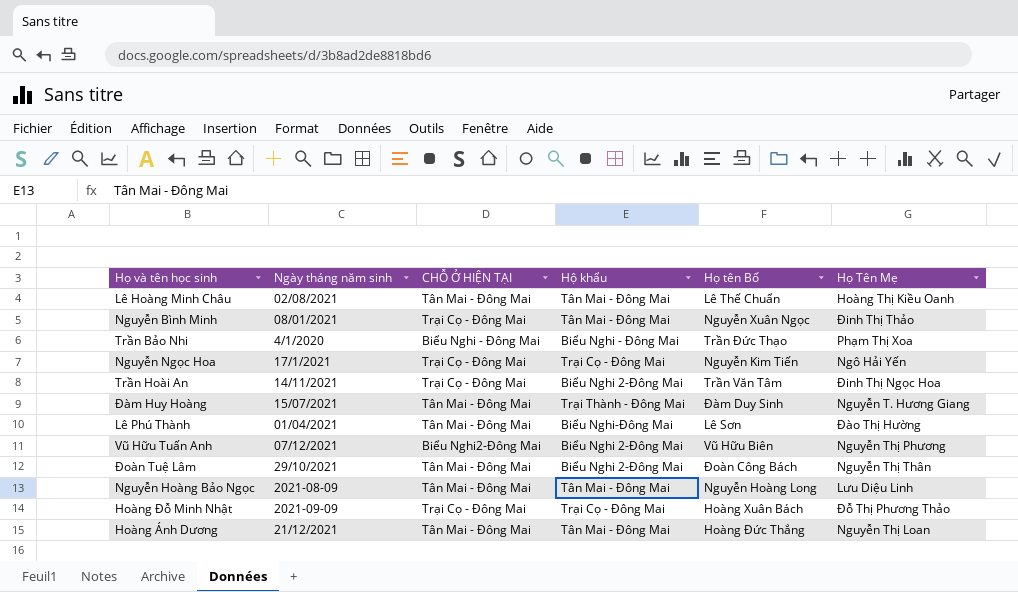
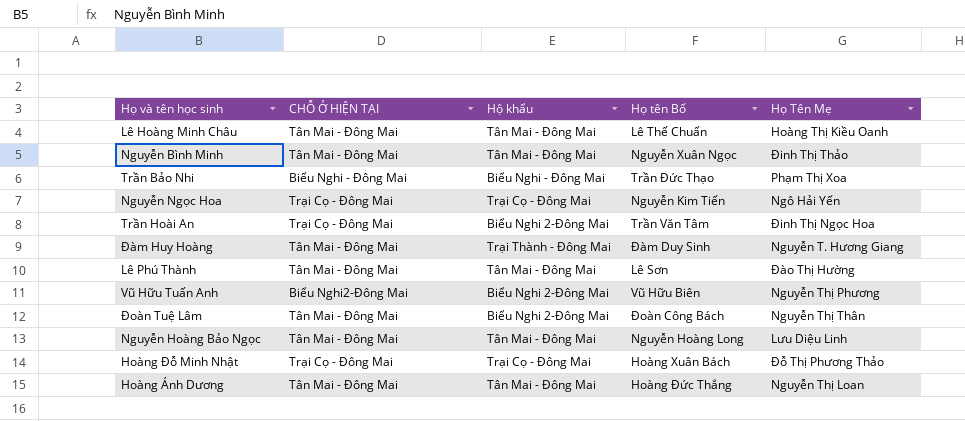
column Ngày tháng năm sinh | position: 2 -> none
Nguyễn Bình Minh | CHỖ Ở HIỆN TẠI: Trại Cọ - Đông Mai -> Tân Mai - Đông Mai
Lê Phú Thành | Hộ khẩu: Biểu Nghi-Đông Mai -> Tân Mai - Đông Mai

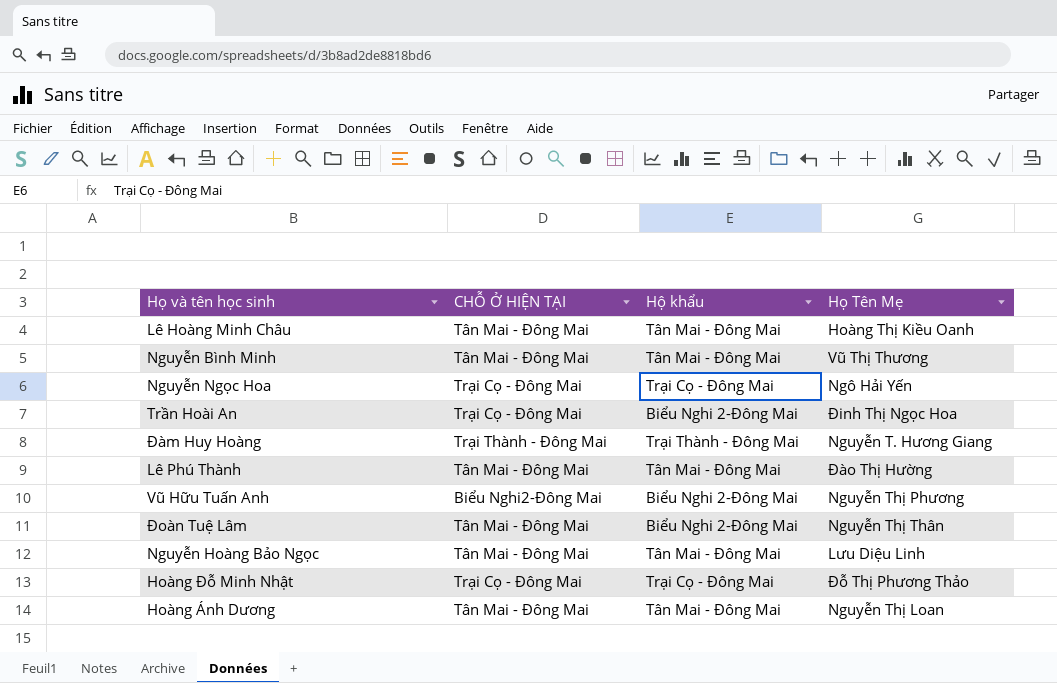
column Họ tên Bố | position: 4 -> none
row Trần Bảo Nhi: Biểu Nghi - Đông Mai | Biểu Nghi - Đông Mai | Trần Đức Thạo | Phạm Thị Xoa -> none
Nguyễn Bình Minh | Họ Tên Mẹ: Đinh Thị Thảo -> Vũ Thị Thương
Đàm Huy Hoàng | CHỖ Ở HIỆN TẠI: Tân Mai - Đông Mai -> Trại Thành - Đông Mai

